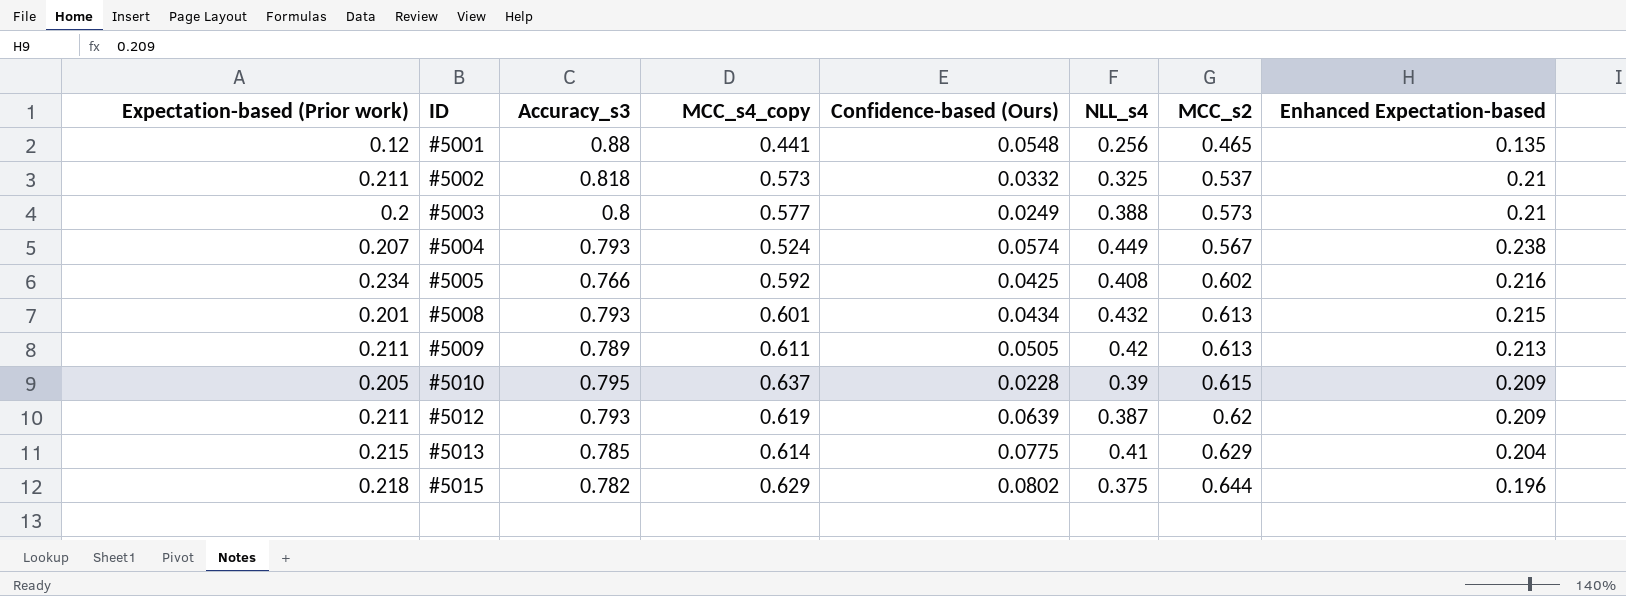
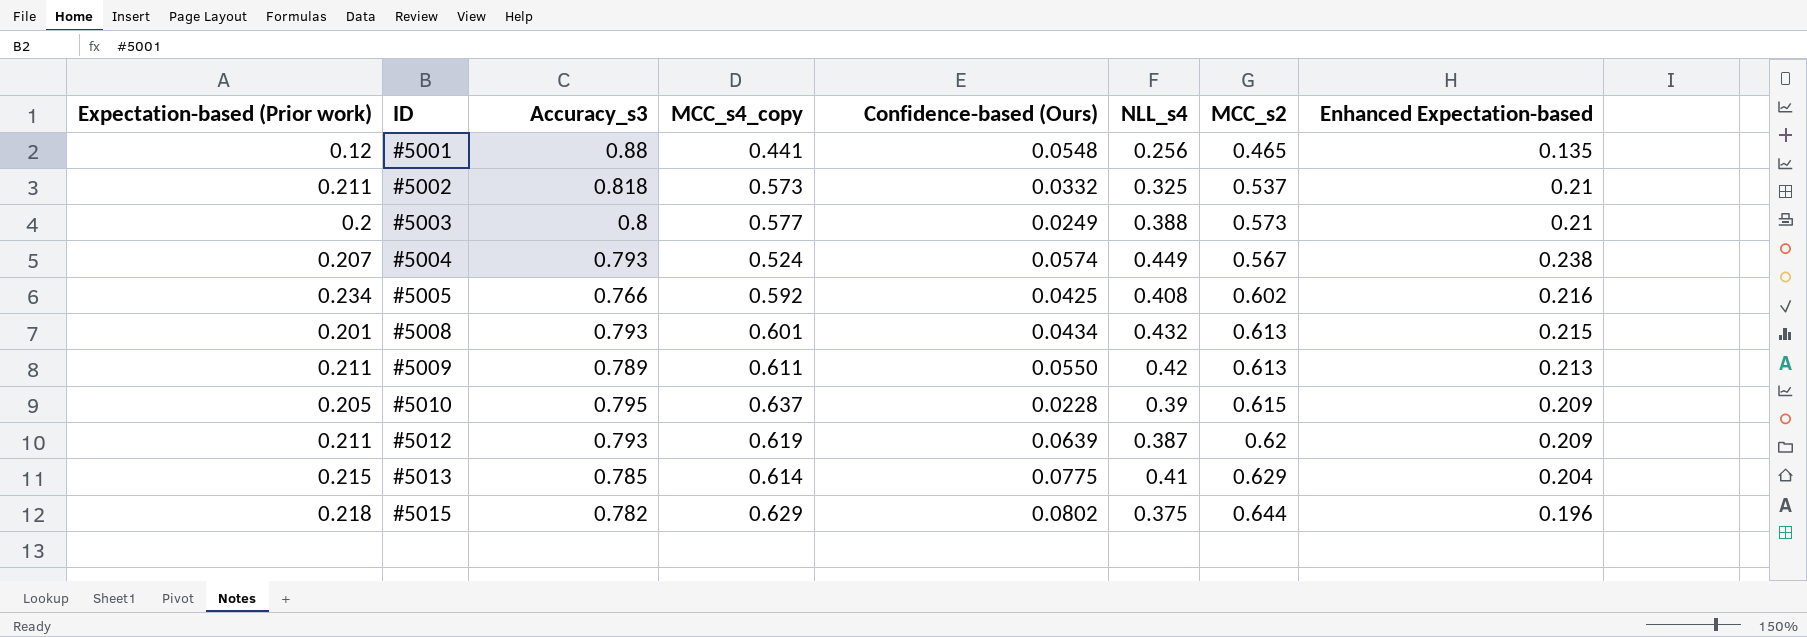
#5009 | Confidence-based (Ours): 0.0505 -> 0.0550

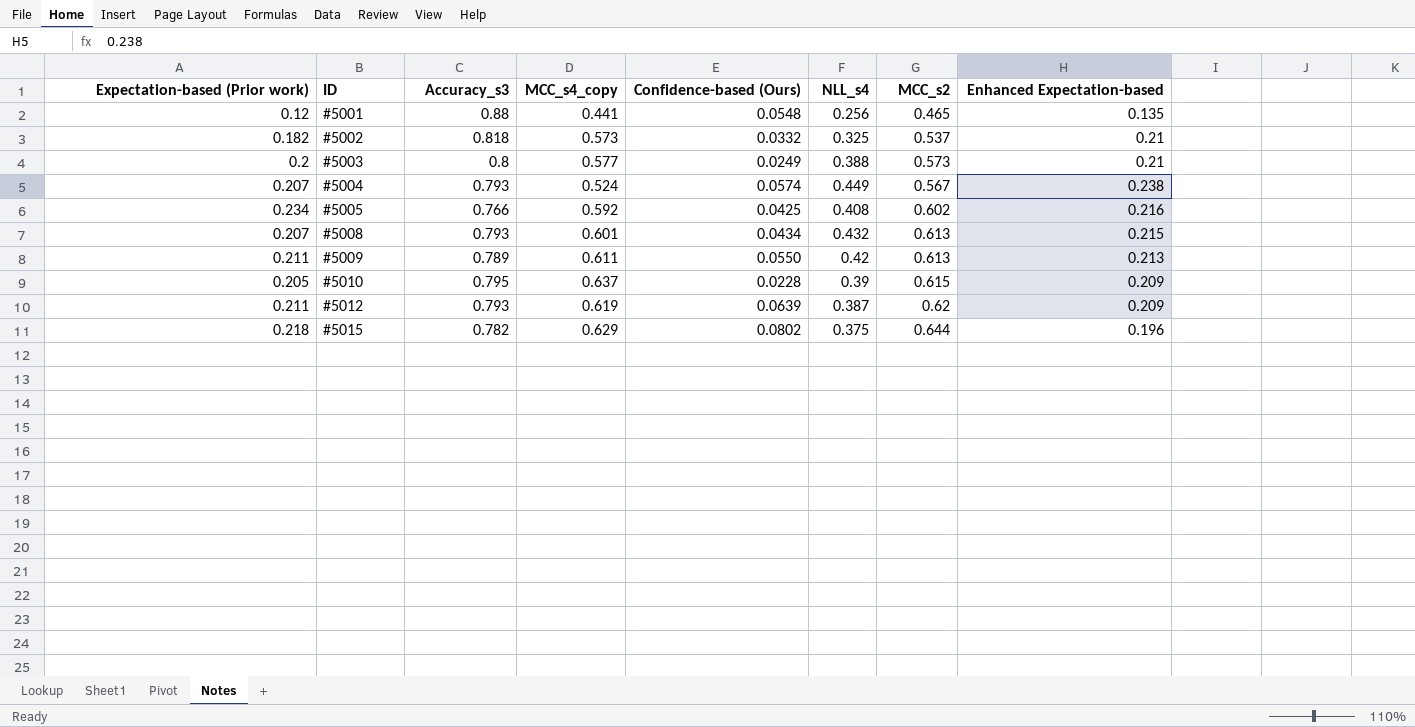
row #5013: 0.215 | 0.785 | 0.614 | 0.0775 | 0.41 | 0.629 | 0.204 -> none
#5002 | Expectation-based (Prior work): 0.211 -> 0.182
#5008 | Expectation-based (Prior work): 0.201 -> 0.207

